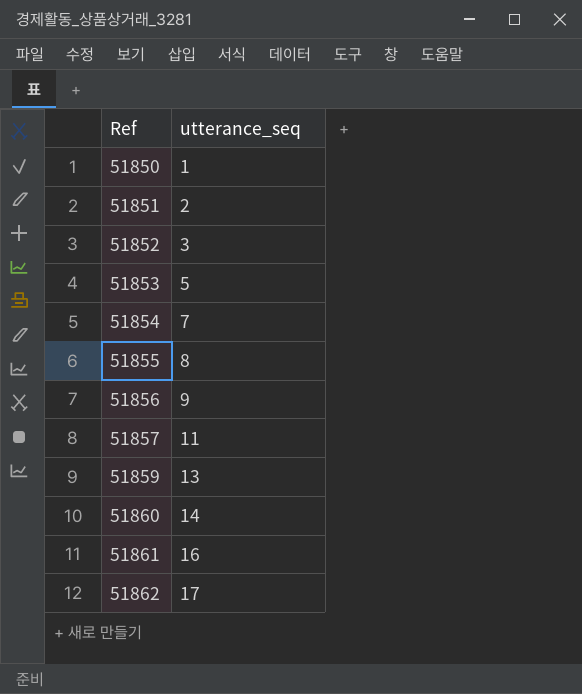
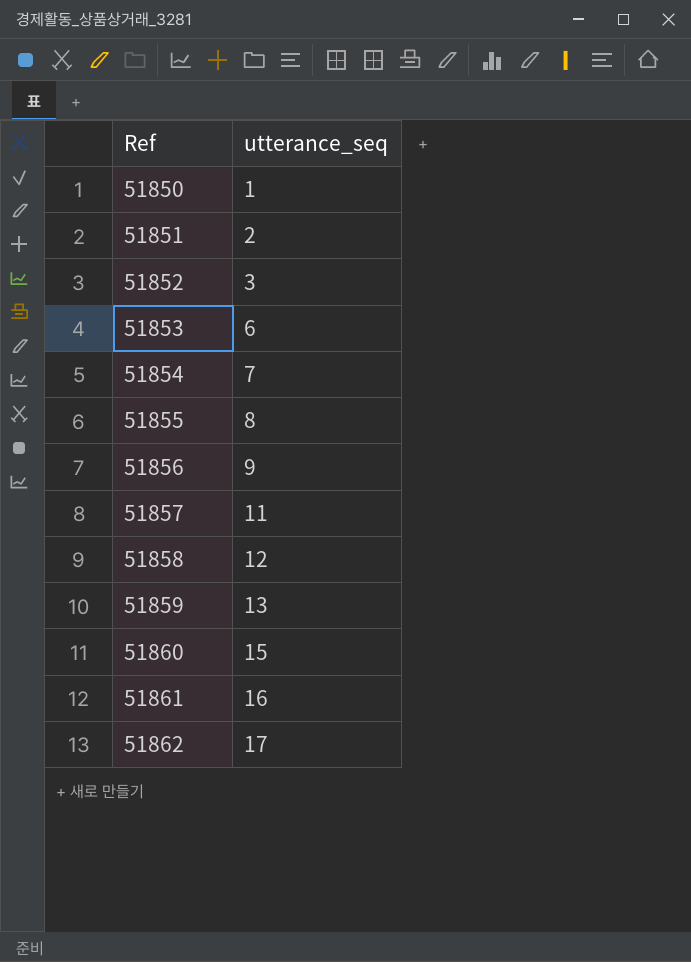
51853 | utterance_seq: 5 -> 6
row 51858: none -> 12
51860 | utterance_seq: 14 -> 15

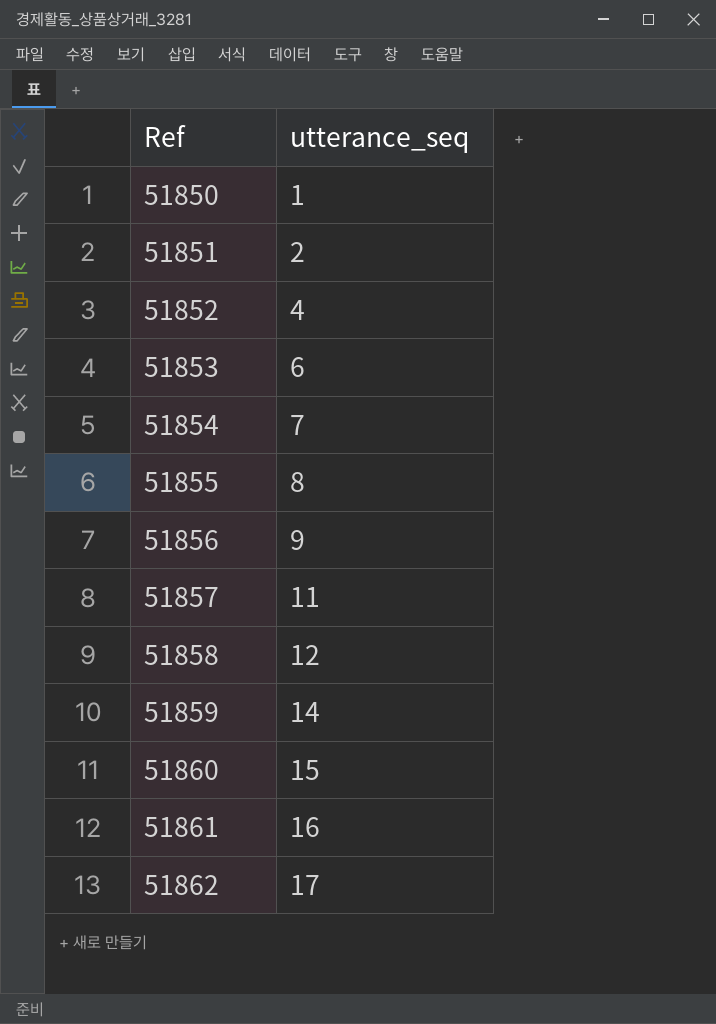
51852 | utterance_seq: 3 -> 4
51859 | utterance_seq: 13 -> 14

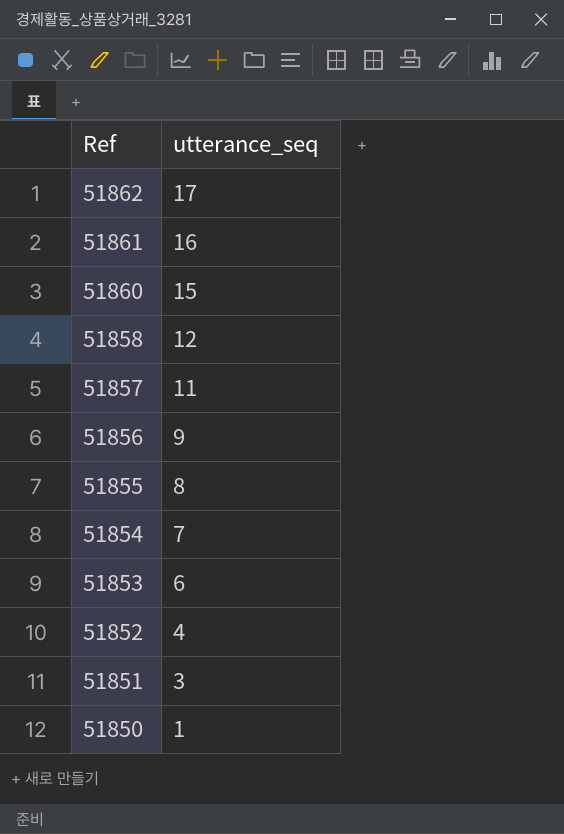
row order: Ref ascending -> Ref descending
row 51859: 14 -> none
51851 | utterance_seq: 2 -> 3

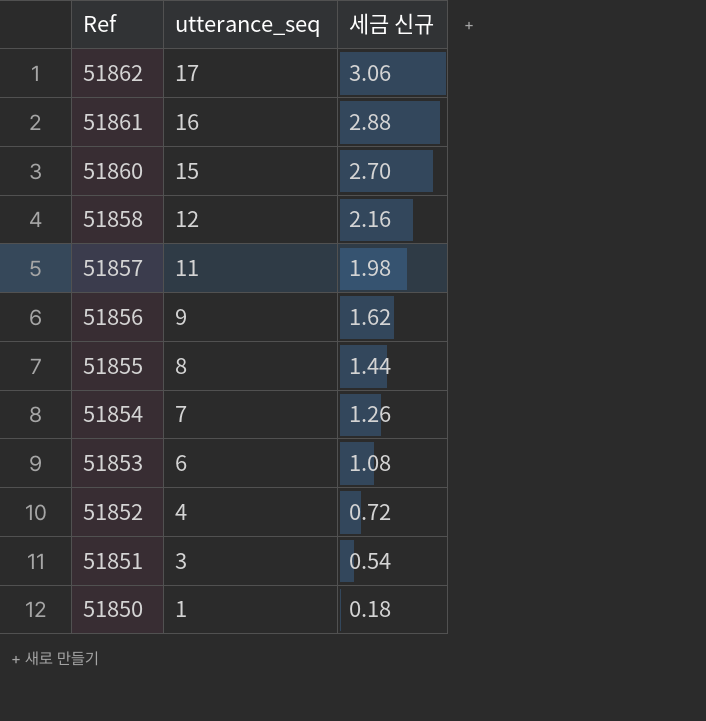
column 세금 신규 | formula: none -> [utterance_seq] * 0.18

